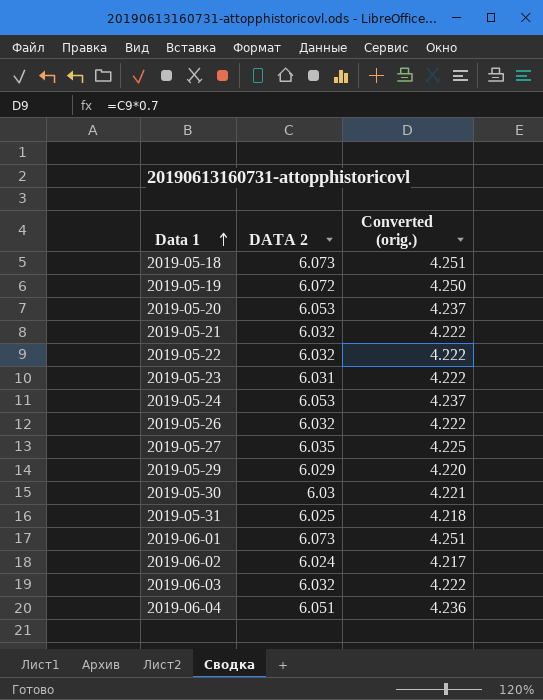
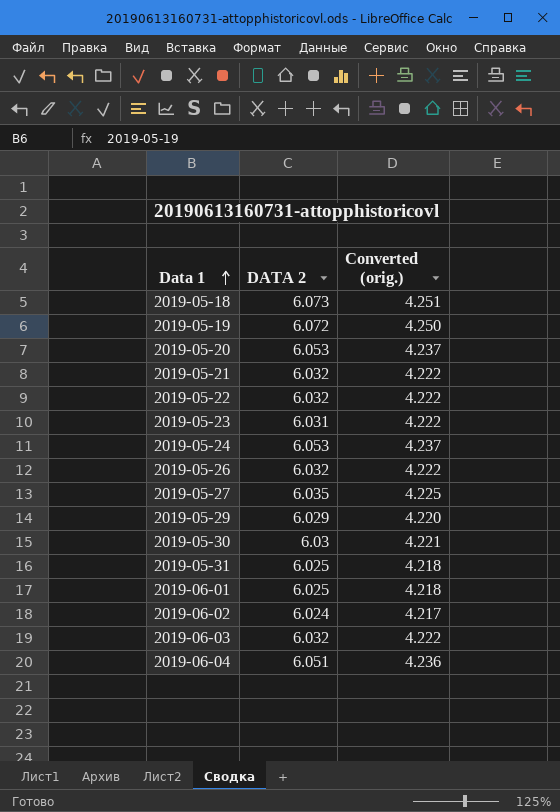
2019-06-01 | DATA 2: 6.073 -> 6.025
2019-06-01 | Converted (orig.): 4.251 -> 4.218

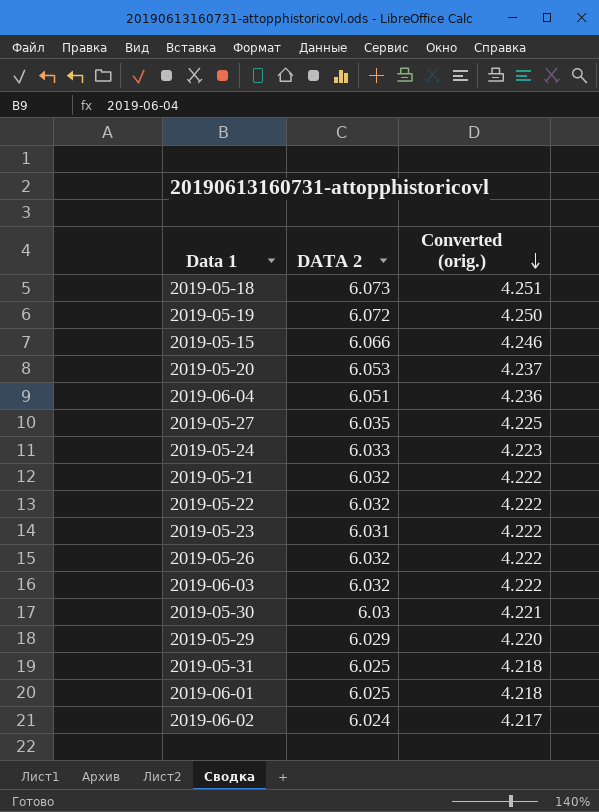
row order: Data 1 ascending -> Converted (orig.) descending
row 2019-05-15: none -> 6.066 | 4.246
2019-05-24 | DATA 2: 6.053 -> 6.033
2019-05-24 | Converted (orig.): 4.237 -> 4.223

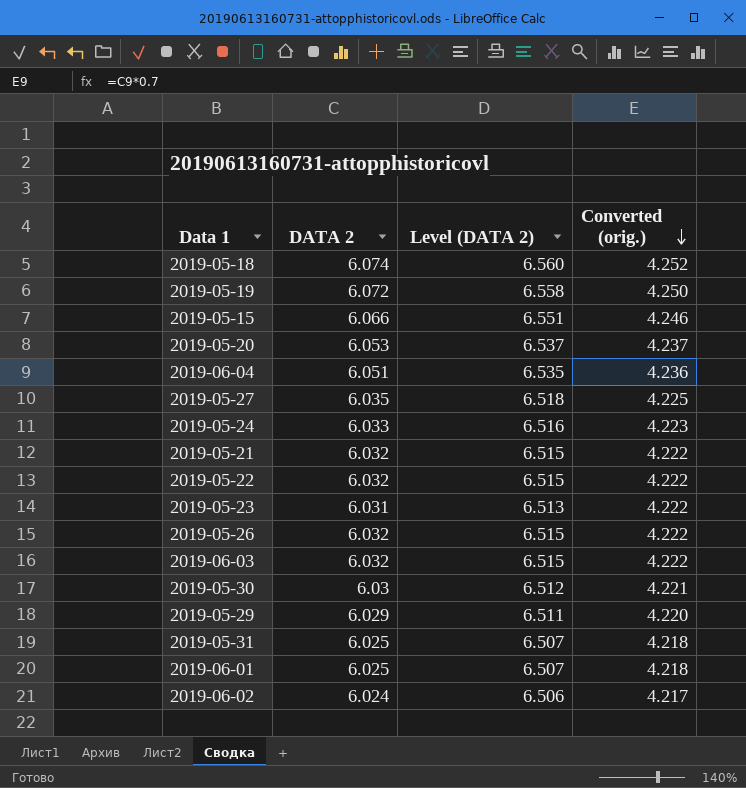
column Level (DATA 2) | formula: none -> [DATA 2] * 1.08
2019-05-18 | DATA 2: 6.073 -> 6.074
2019-05-18 | Converted (orig.): 4.251 -> 4.252

